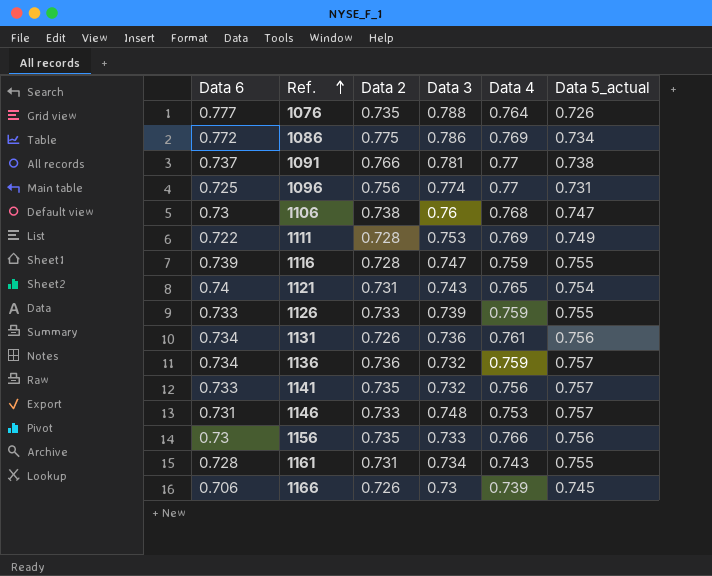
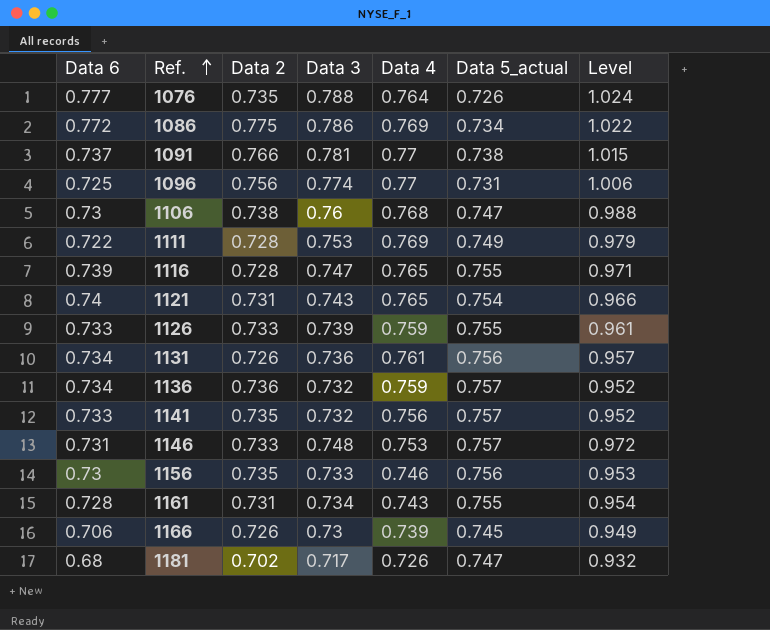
column Level | formula: none -> [Data 3] * 1.3
1116 | Data 4: 0.759 -> 0.765
1156 | Data 4: 0.766 -> 0.746
row 1181: none -> 0.68 | 0.702 | 0.717 | 0.726 | 0.747 | 0.932

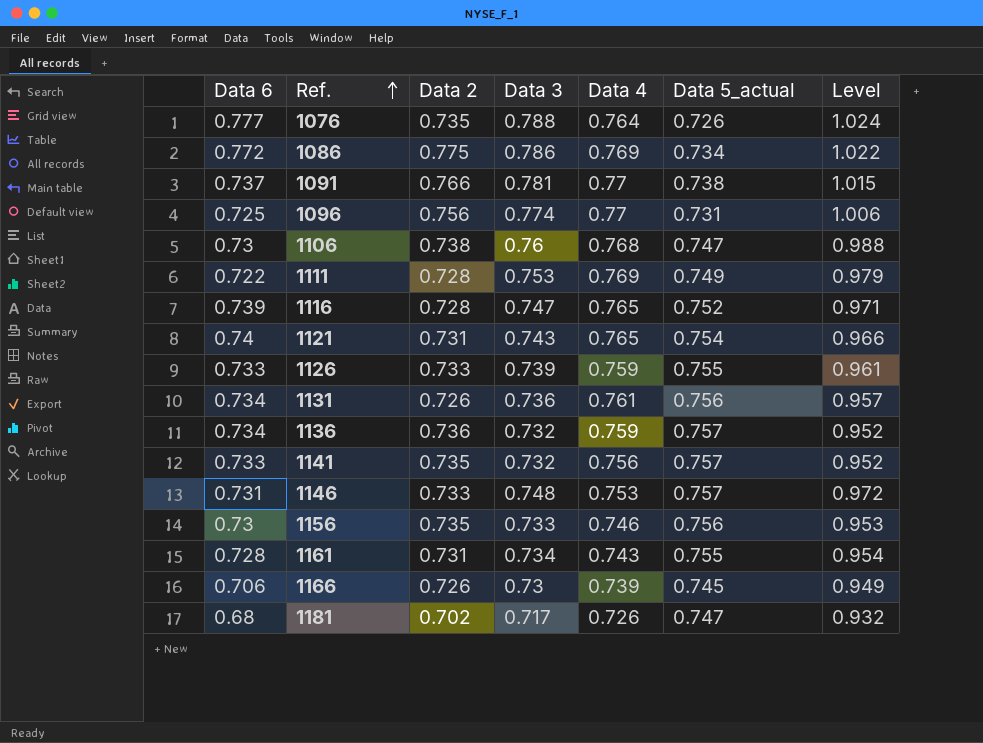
1116 | Data 5_actual: 0.755 -> 0.752

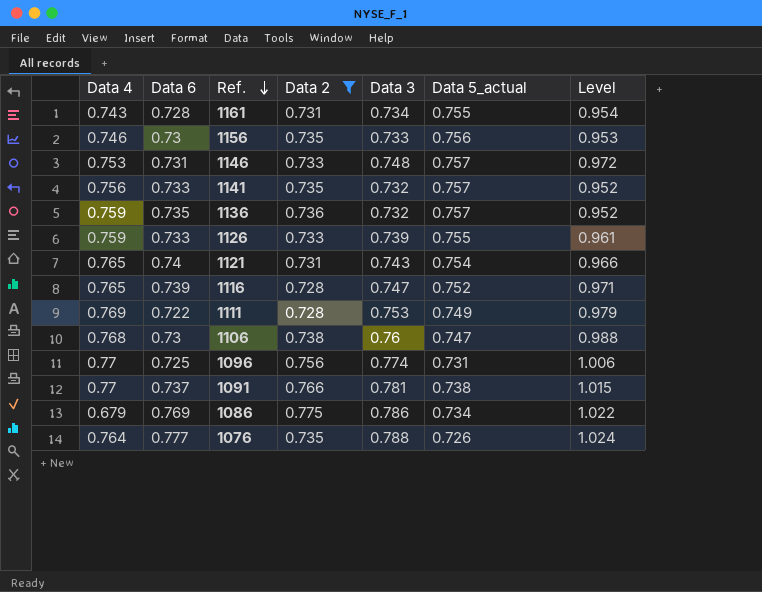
filter: none -> Data 2 >= 0.728
row order: Ref. ascending -> Ref. descending
column Data 4 | position: 5 -> 1
1136 | Data 6: 0.734 -> 0.735
1086 | Data 4: 0.769 -> 0.679
1086 | Data 6: 0.772 -> 0.769

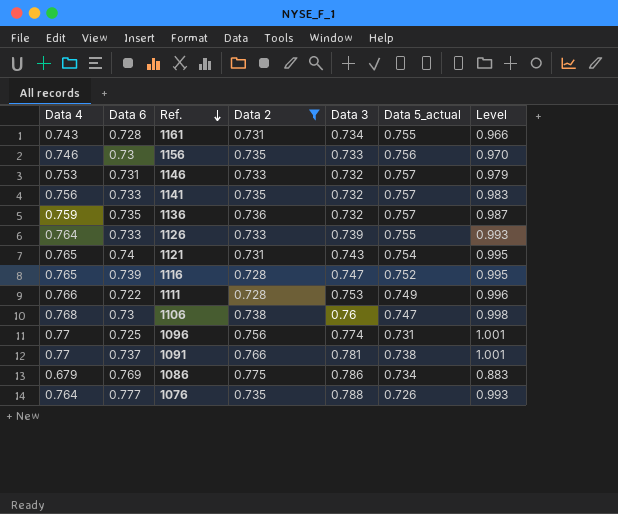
column Level | formula: [Data 3] * 1.3 -> [Data 4] * 1.3
1146 | Data 3: 0.748 -> 0.732
1126 | Data 4: 0.759 -> 0.764
1111 | Data 4: 0.769 -> 0.766

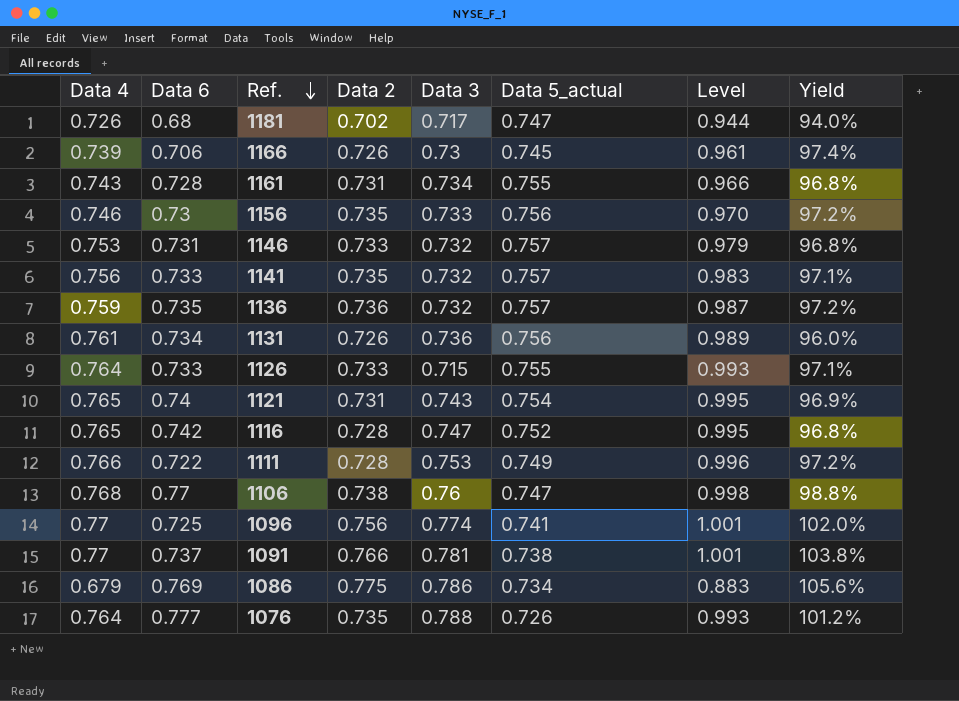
filter: Data 2 >= 0.728 -> none
column Yield | formula: none -> [Data 2] / [Data 5_actual]
1126 | Data 3: 0.739 -> 0.715
1116 | Data 6: 0.739 -> 0.742
1106 | Data 6: 0.73 -> 0.77
1096 | Data 5_actual: 0.731 -> 0.741

